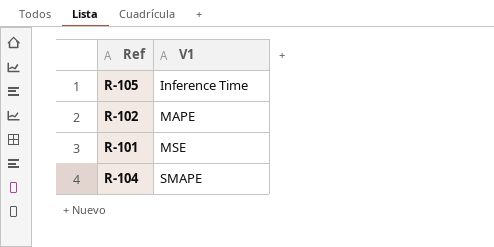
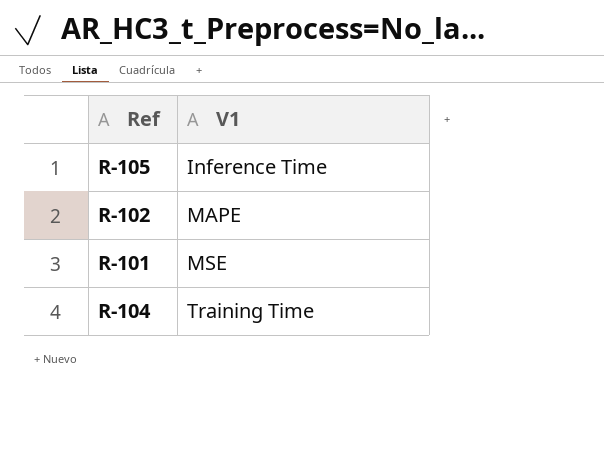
R-104 | V1: SMAPE -> Training Time

